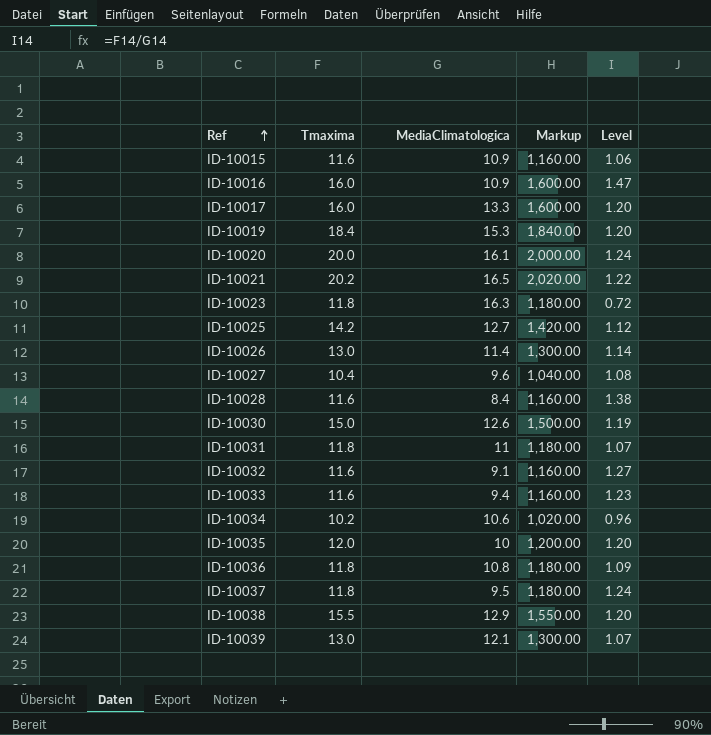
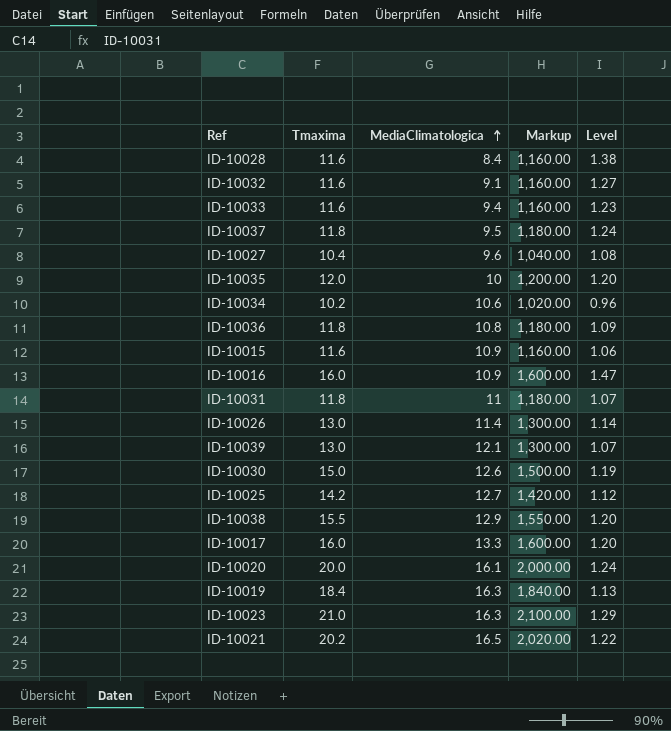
row order: Ref ascending -> MediaClimatologica ascending
ID-10019 | MediaClimatologica: 15.3 -> 16.3
ID-10019 | Level: 1.20 -> 1.13
ID-10023 | Tmaxima: 11.8 -> 21.0
ID-10023 | Markup: 1,180.00 -> 2,100.00
ID-10023 | Level: 0.72 -> 1.29

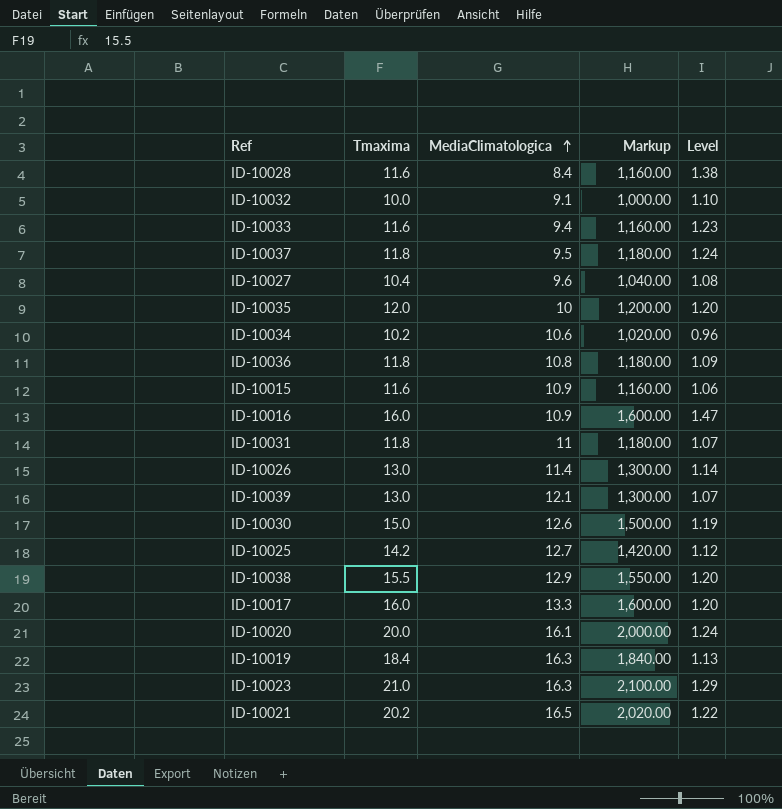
ID-10032 | Tmaxima: 11.6 -> 10.0
ID-10032 | Markup: 1,160.00 -> 1,000.00
ID-10032 | Level: 1.27 -> 1.10

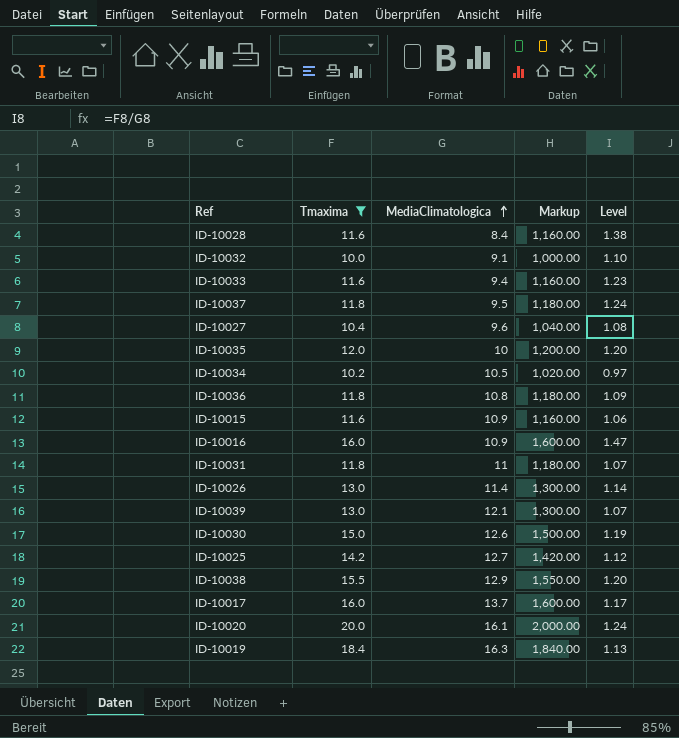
filter: none -> Tmaxima <= 20.0
ID-10034 | MediaClimatologica: 10.6 -> 10.5
ID-10034 | Level: 0.96 -> 0.97
ID-10017 | MediaClimatologica: 13.3 -> 13.7
ID-10017 | Level: 1.20 -> 1.17

